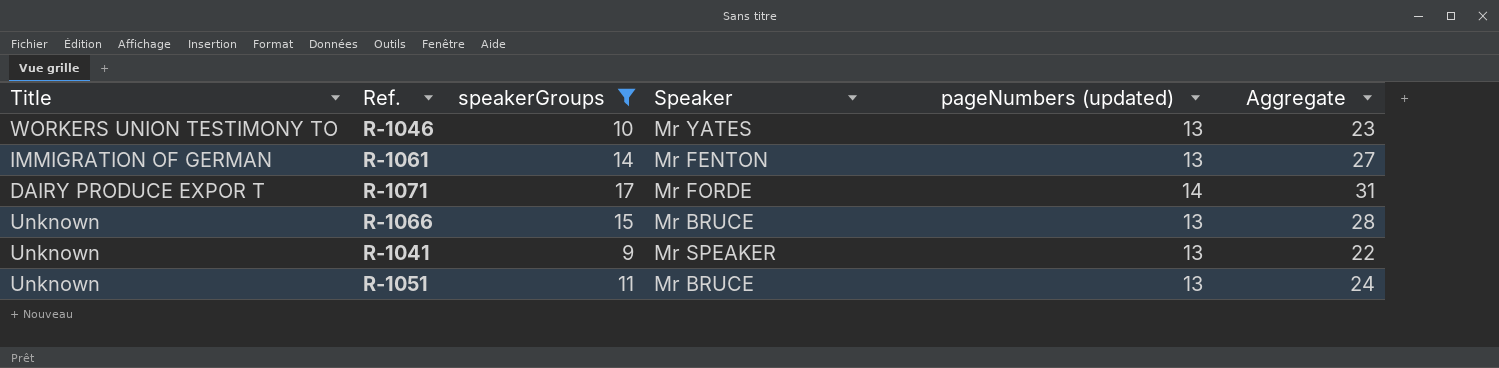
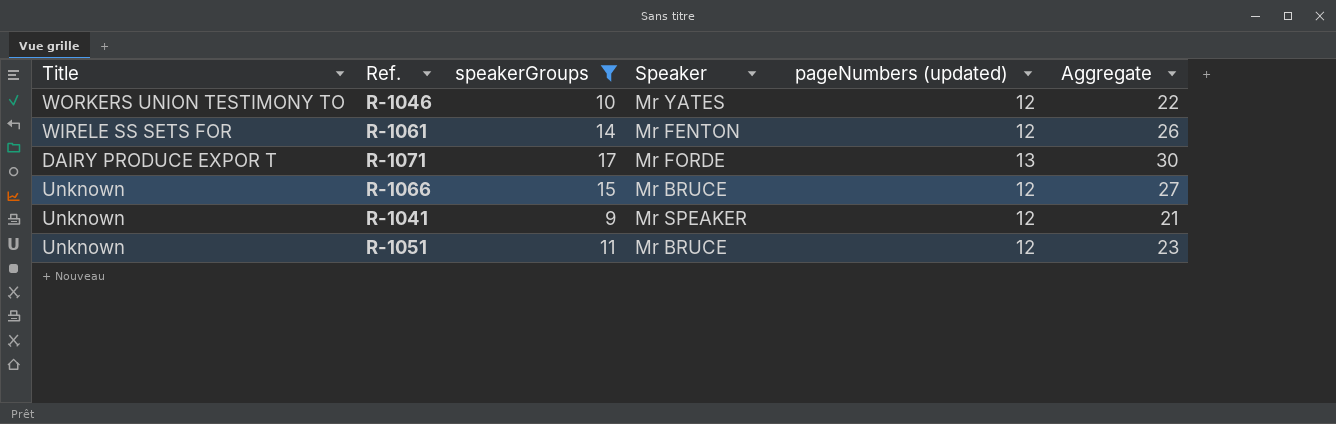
R-1046 | pageNumbers (updated): 13 -> 12
R-1046 | Aggregate: 23 -> 22
R-1061 | Title: IMMIGRATION OF GERMAN -> WIRELE SS SETS FOR
R-1061 | pageNumbers (updated): 13 -> 12
R-1061 | Aggregate: 27 -> 26
R-1071 | pageNumbers (updated): 14 -> 13
R-1071 | Aggregate: 31 -> 30
R-1066 | pageNumbers (updated): 13 -> 12
R-1066 | Aggregate: 28 -> 27
R-1041 | pageNumbers (updated): 13 -> 12
R-1041 | Aggregate: 22 -> 21
R-1051 | pageNumbers (updated): 13 -> 12
R-1051 | Aggregate: 24 -> 23

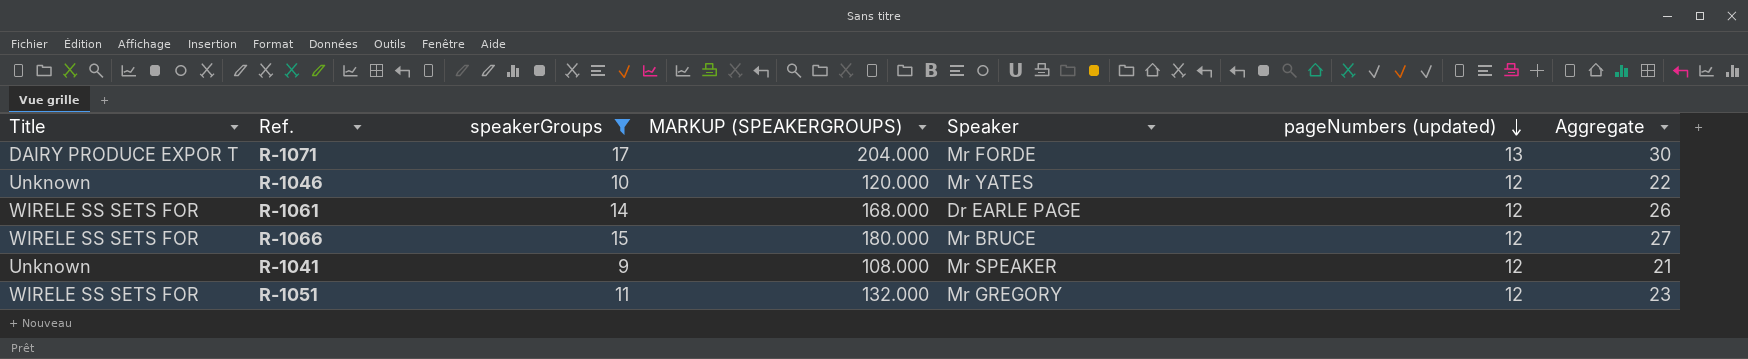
row order: none -> pageNumbers (updated) descending
column MARKUP (SPEAKERGROUPS) | formula: none -> [speakerGroups] * 12
R-1046 | Title: WORKERS UNION TESTIMONY TO -> Unknown
R-1061 | Speaker: Mr FENTON -> Dr EARLE PAGE
R-1066 | Title: Unknown -> WIRELE SS SETS FOR
R-1051 | Title: Unknown -> WIRELE SS SETS FOR
R-1051 | Speaker: Mr BRUCE -> Mr GREGORY

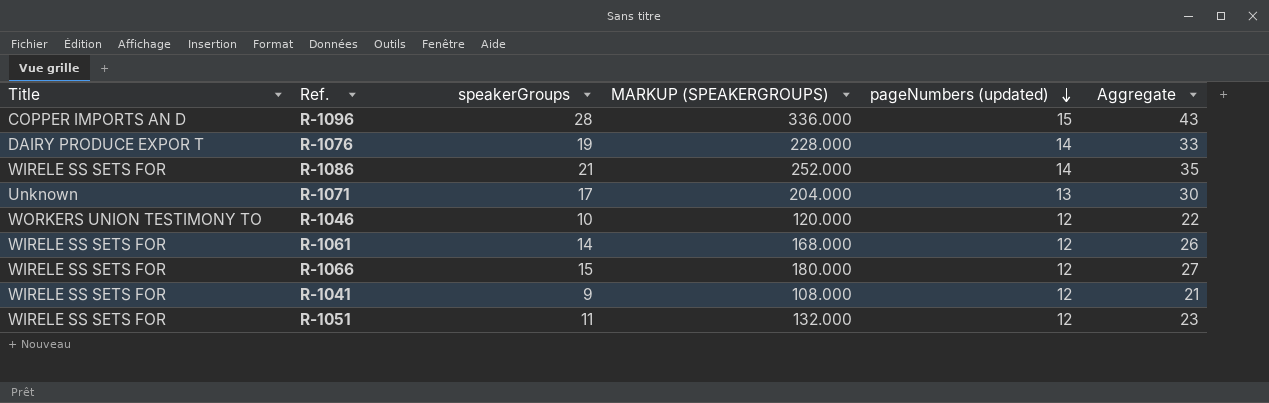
filter: speakerGroups <= 17 -> none
column Speaker | position: 5 -> none
R-1071 | Title: DAIRY PRODUCE EXPOR T -> Unknown
R-1046 | Title: Unknown -> WORKERS UNION TESTIMONY TO
R-1041 | Title: Unknown -> WIRELE SS SETS FOR

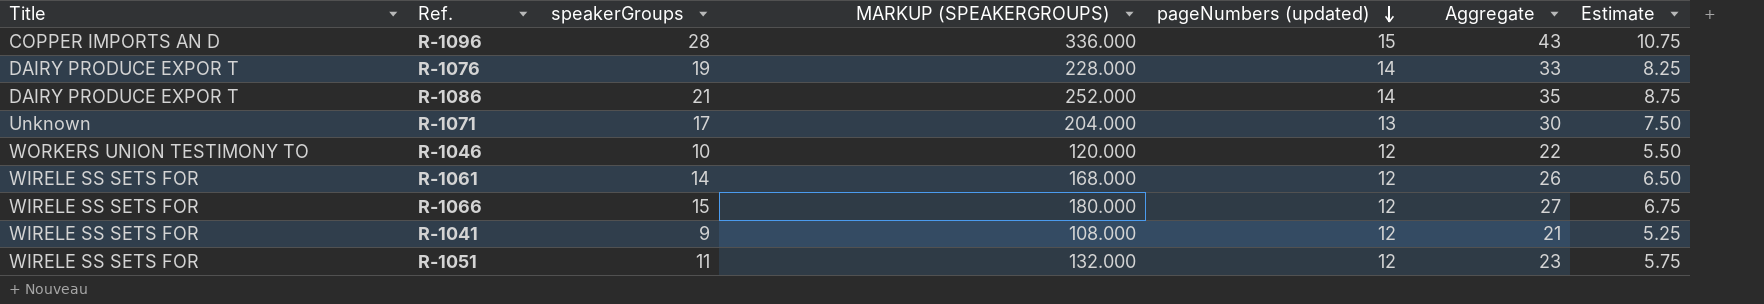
column Estimate | formula: none -> [Aggregate] * 0.25
R-1086 | Title: WIRELE SS SETS FOR -> DAIRY PRODUCE EXPOR T

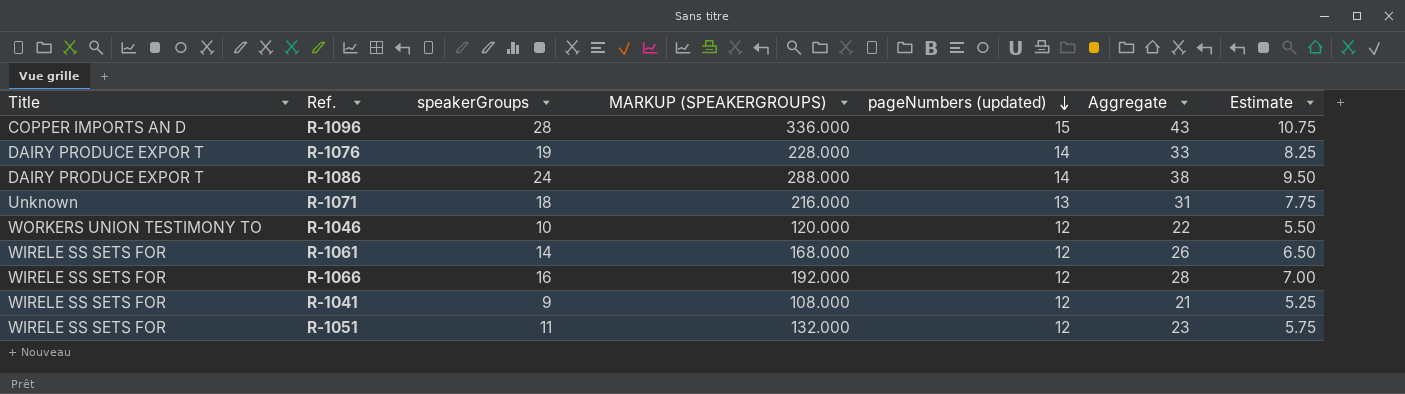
R-1086 | speakerGroups: 21 -> 24
R-1086 | MARKUP (SPEAKERGROUPS): 252.000 -> 288.000
R-1086 | Aggregate: 35 -> 38
R-1086 | Estimate: 8.75 -> 9.50
R-1071 | speakerGroups: 17 -> 18
R-1071 | MARKUP (SPEAKERGROUPS): 204.000 -> 216.000
R-1071 | Aggregate: 30 -> 31
R-1071 | Estimate: 7.50 -> 7.75
R-1066 | speakerGroups: 15 -> 16
R-1066 | MARKUP (SPEAKERGROUPS): 180.000 -> 192.000
R-1066 | Aggregate: 27 -> 28
R-1066 | Estimate: 6.75 -> 7.00

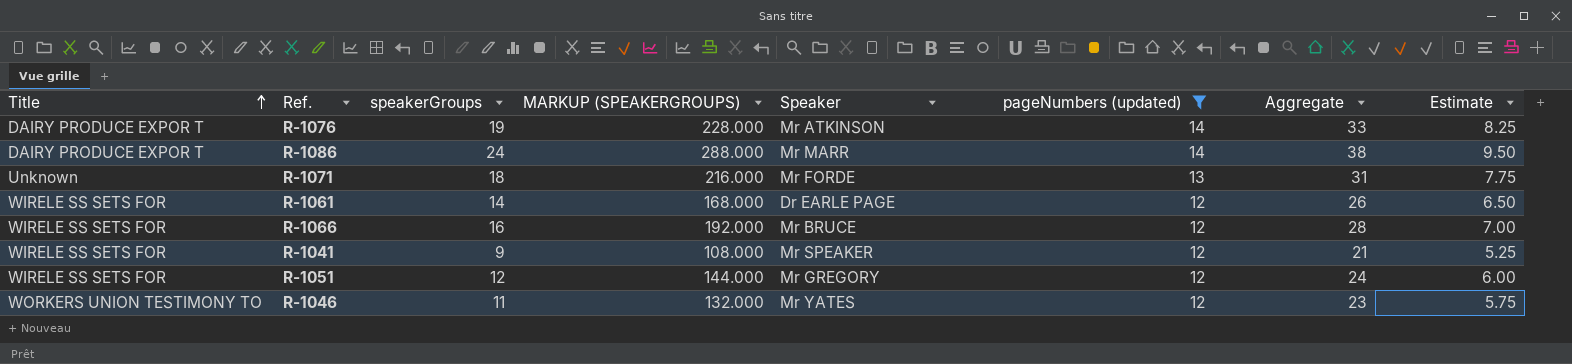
filter: none -> pageNumbers (updated) != 15
row order: pageNumbers (updated) descending -> Title ascending
column Speaker | position: none -> 5
R-1051 | speakerGroups: 11 -> 12
R-1051 | MARKUP (SPEAKERGROUPS): 132.000 -> 144.000
R-1051 | Aggregate: 23 -> 24
R-1051 | Estimate: 5.75 -> 6.00
R-1046 | speakerGroups: 10 -> 11
R-1046 | MARKUP (SPEAKERGROUPS): 120.000 -> 132.000
R-1046 | Aggregate: 22 -> 23
R-1046 | Estimate: 5.50 -> 5.75

